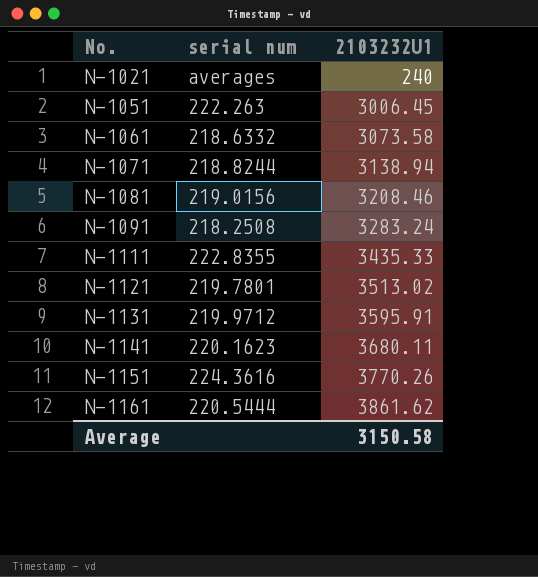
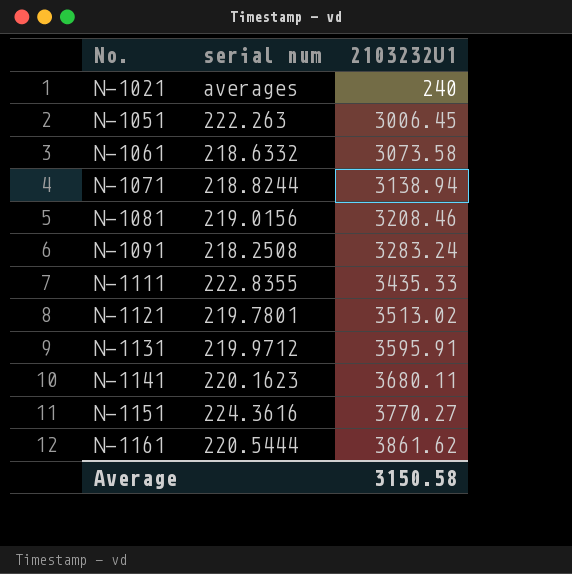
N-1151 | 2103232U1: 3770.26 -> 3770.27

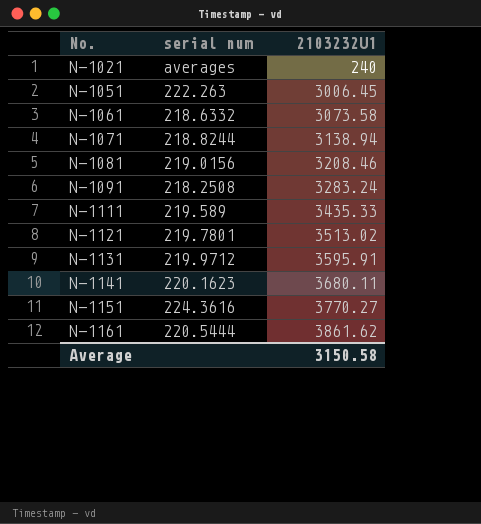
N-1111 | serial num: 222.8355 -> 219.589

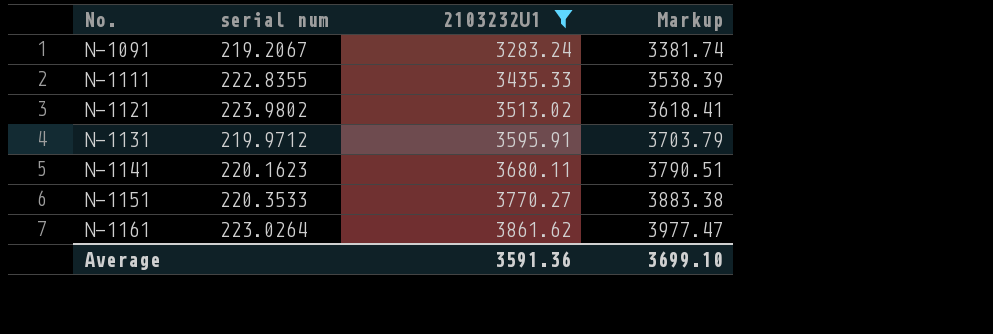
filter: none -> 2103232U1 >= 3283.24
column Markup | formula: none -> [2103232U1] * 1.03
N-1091 | serial num: 218.2508 -> 219.2067
N-1111 | serial num: 219.589 -> 222.8355
N-1121 | serial num: 219.7801 -> 223.9802
N-1151 | serial num: 224.3616 -> 220.3533
N-1161 | serial num: 220.5444 -> 223.0264
Average | 2103232U1: 3150.58 -> 3591.36

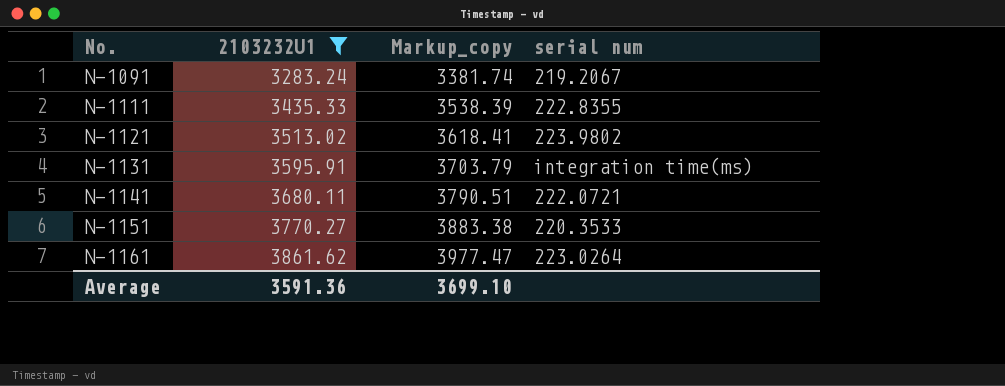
column name: Markup -> Markup_copy
column serial num | position: 2 -> 4
N-1131 | serial num: 219.9712 -> integration time(ms)
N-1141 | serial num: 220.1623 -> 222.0721

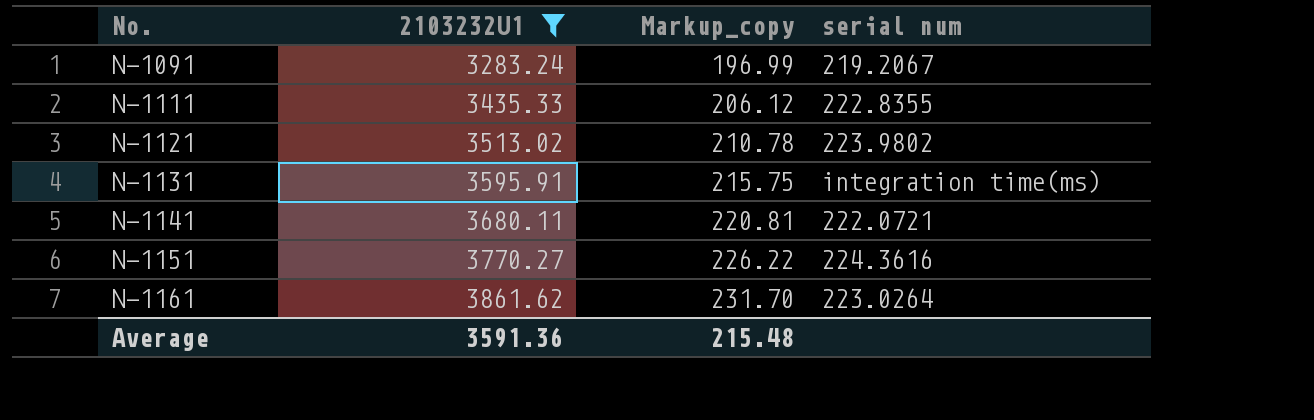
column Markup_copy | formula: [2103232U1] * 1.03 -> [2103232U1] * 0.06
N-1151 | serial num: 220.3533 -> 224.3616
Average | Markup_copy: 3699.10 -> 215.48

